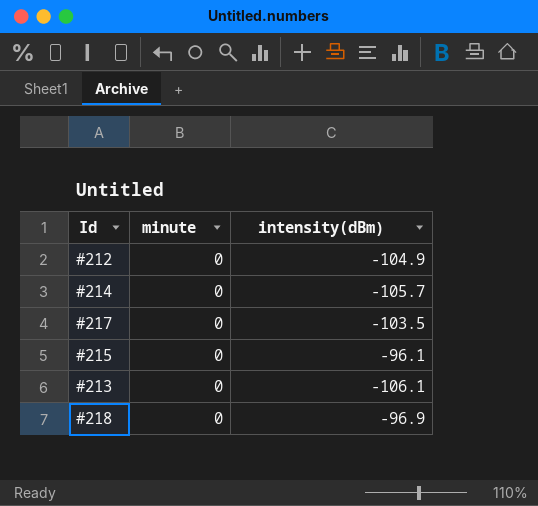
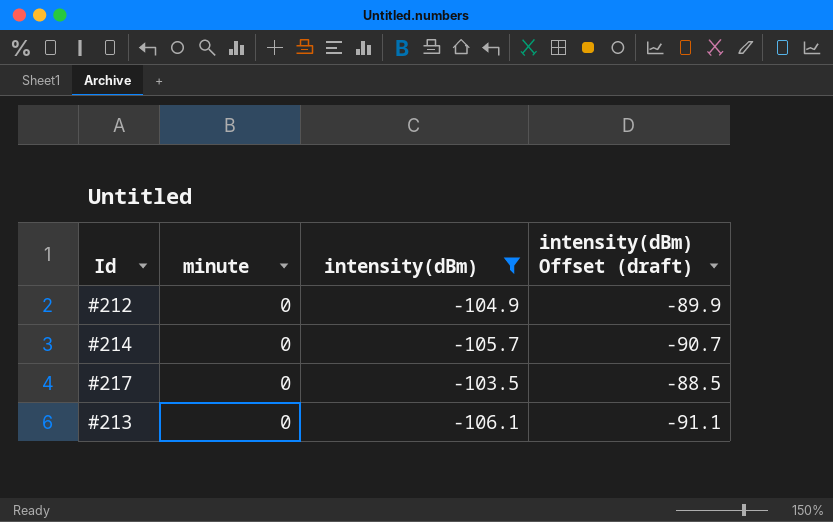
filter: none -> intensity(dBm) <= -103.5
column intensity(dBm) Offset (draft) | formula: none -> [intensity(dBm)] + 15

